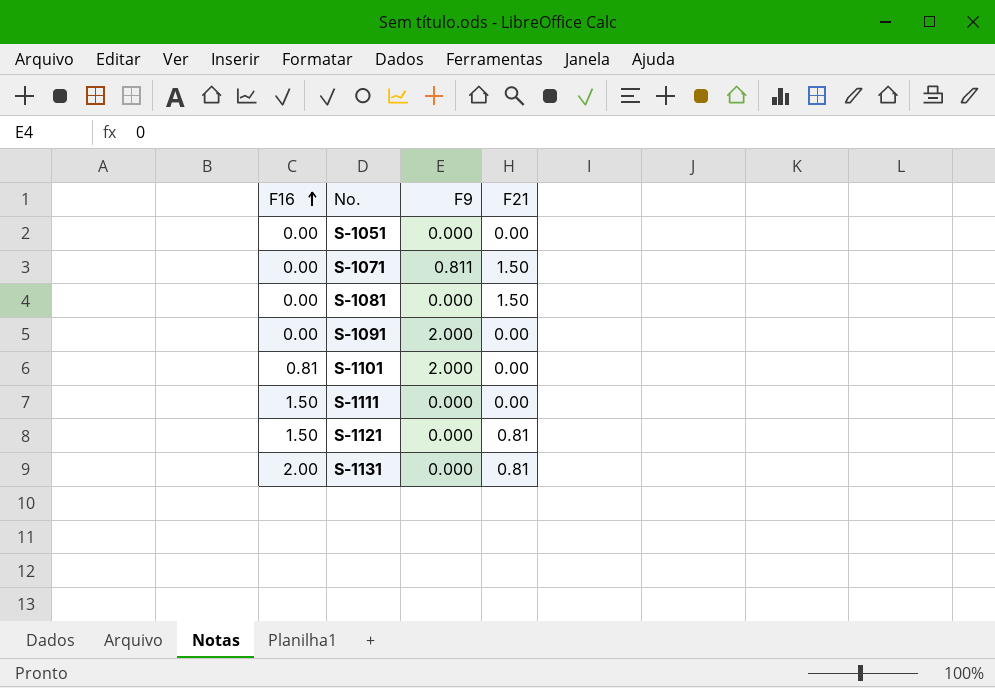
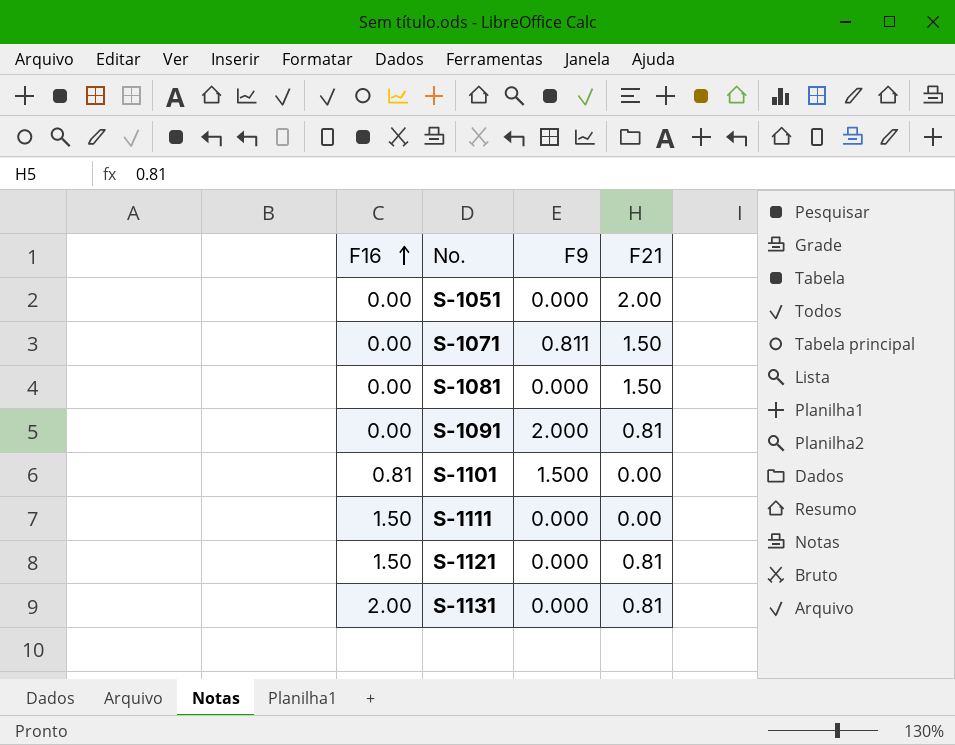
S-1051 | F21: 0.00 -> 2.00
S-1091 | F21: 0.00 -> 0.81
S-1101 | F9: 2.000 -> 1.500

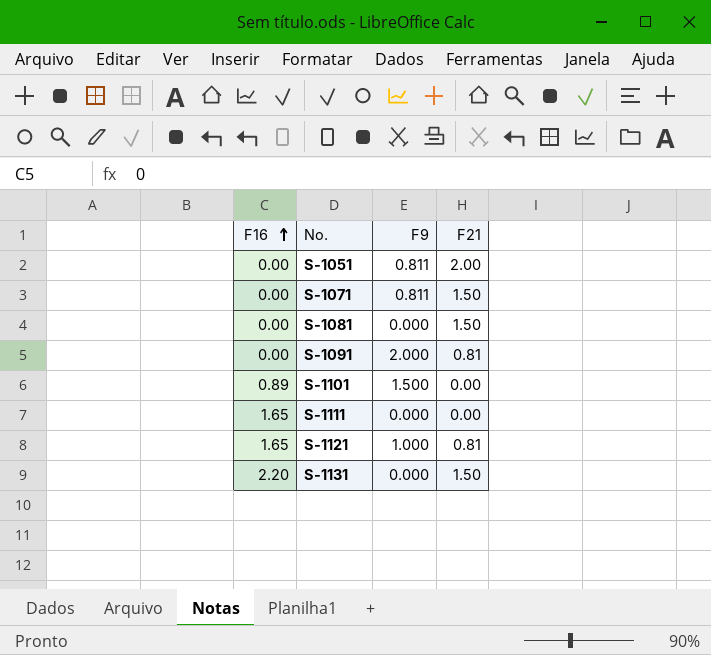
S-1051 | F9: 0.000 -> 0.811
S-1101 | F16: 0.81 -> 0.89
S-1111 | F16: 1.50 -> 1.65
S-1121 | F16: 1.50 -> 1.65
S-1121 | F9: 0.000 -> 1.000
S-1131 | F16: 2.00 -> 2.20
S-1131 | F21: 0.81 -> 1.50

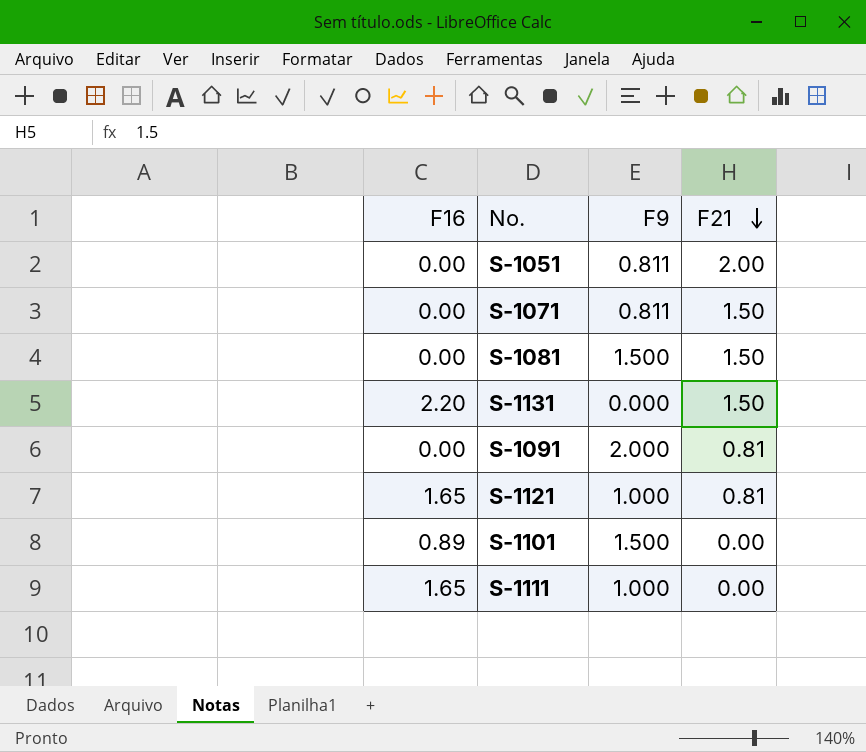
row order: F16 ascending -> F21 descending
S-1081 | F9: 0.000 -> 1.500
S-1111 | F9: 0.000 -> 1.000

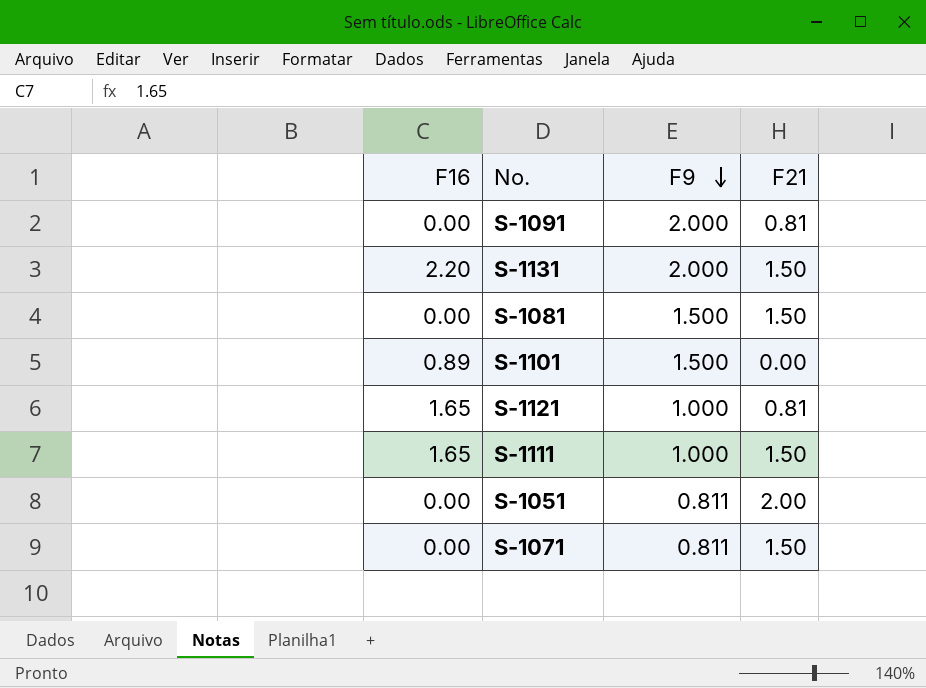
row order: F21 descending -> F9 descending
S-1131 | F9: 0.000 -> 2.000
S-1111 | F21: 0.00 -> 1.50

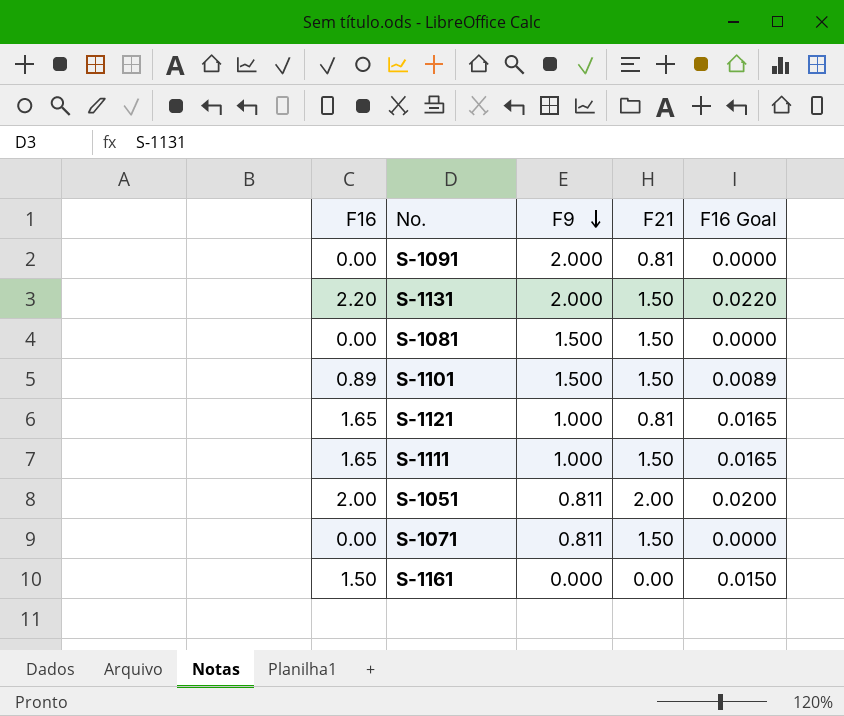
column F16 Goal | formula: none -> [F16] * 0.01
S-1101 | F21: 0.00 -> 1.50
S-1051 | F16: 0.00 -> 2.00
row S-1161: none -> 1.50 | 0.000 | 0.00 | 0.0150

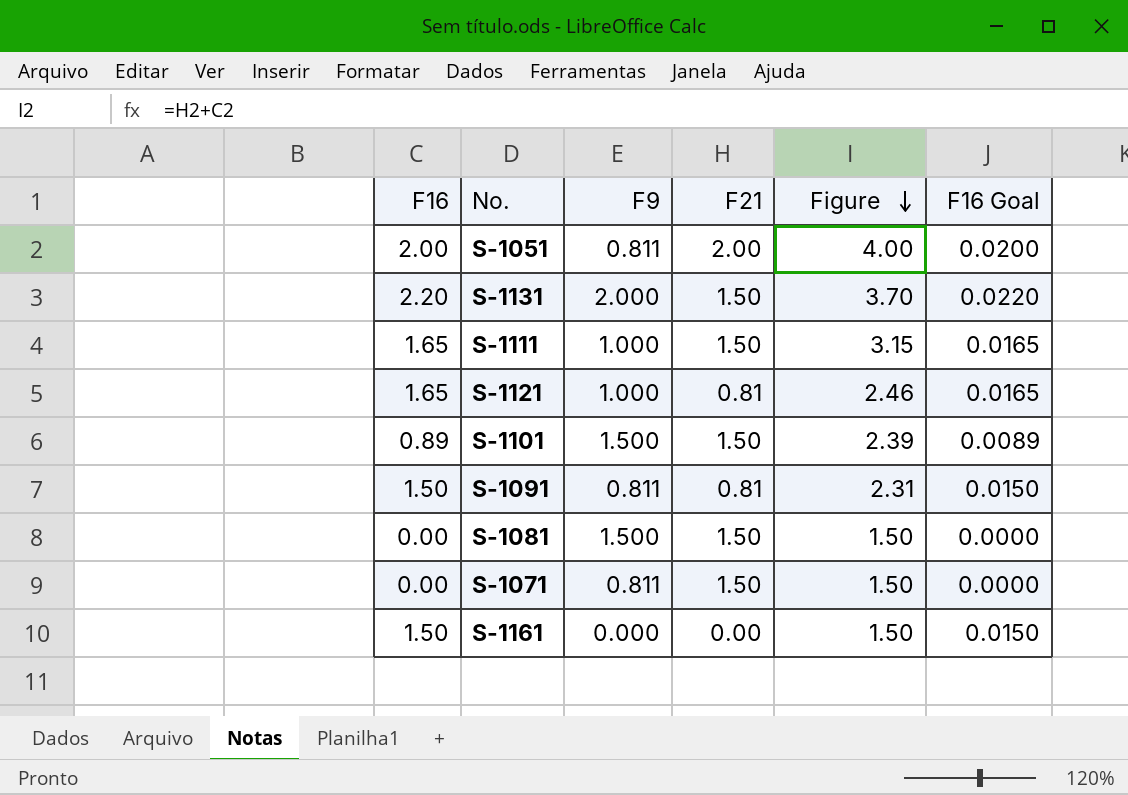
row order: F9 descending -> Figure descending
column Figure | formula: none -> [F16] + [F21]
S-1091 | F16: 0.00 -> 1.50
S-1091 | F9: 2.000 -> 0.811
S-1091 | F16 Goal: 0.0000 -> 0.0150

